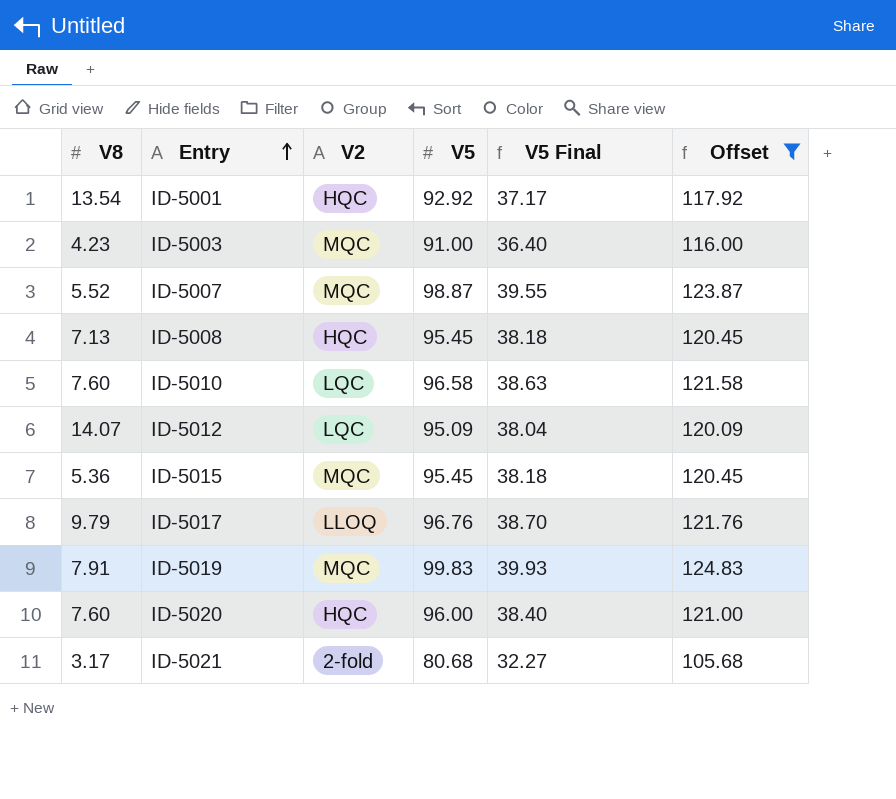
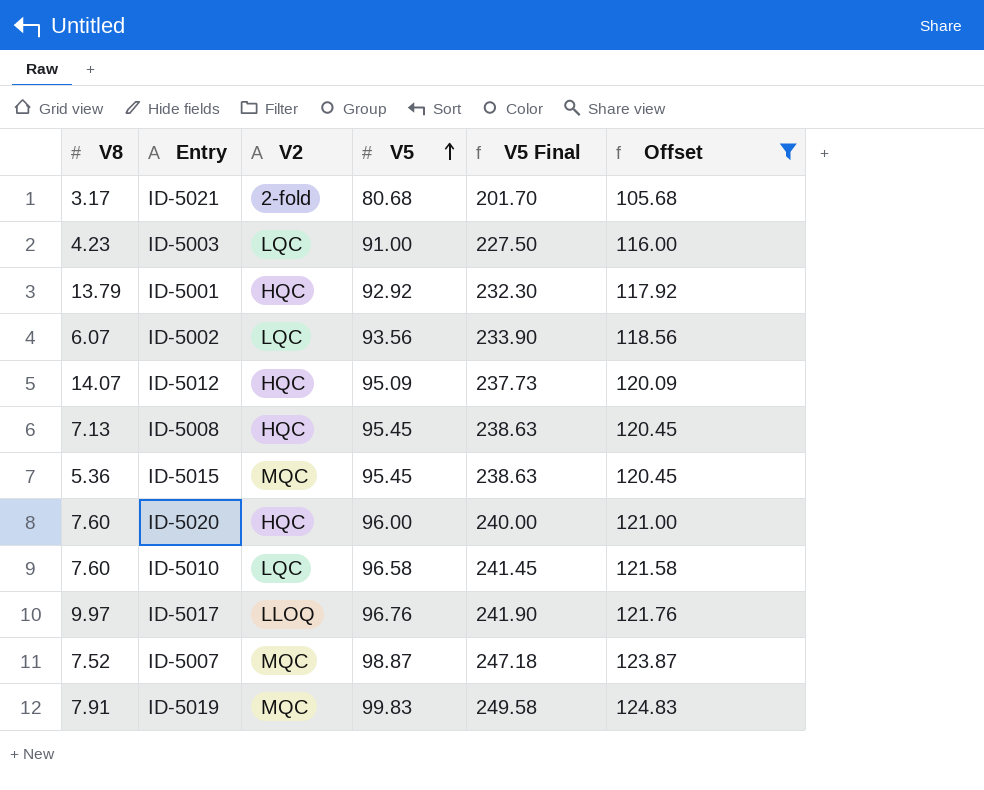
row order: Entry ascending -> V5 ascending
column V5 Final | formula: [V5] * 0.4 -> [V5] * 2.5
ID-5003 | V2: MQC -> LQC
ID-5001 | V8: 13.54 -> 13.79
row ID-5002: none -> 6.07 | LQC | 93.56 | 233.90 | 118.56
ID-5012 | V2: LQC -> HQC
ID-5017 | V8: 9.79 -> 9.97
ID-5007 | V8: 5.52 -> 7.52

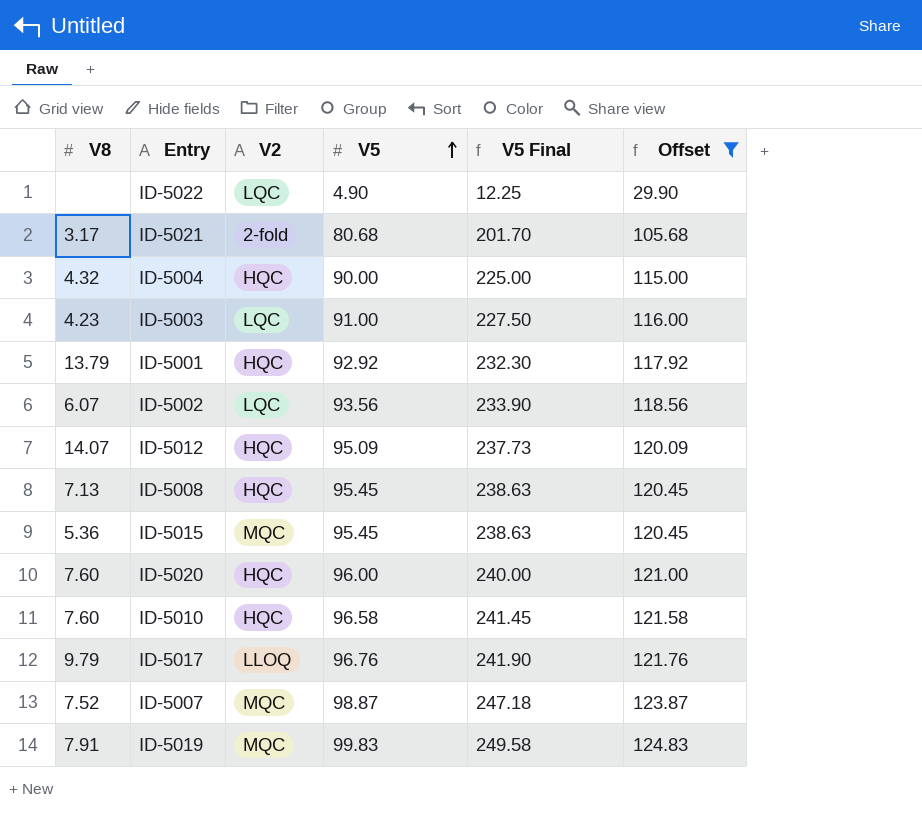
row ID-5022: none -> none | LQC | 4.90 | 12.25 | 29.90
row ID-5004: none -> 4.32 | HQC | 90.00 | 225.00 | 115.00
ID-5010 | V2: LQC -> HQC
ID-5017 | V8: 9.97 -> 9.79

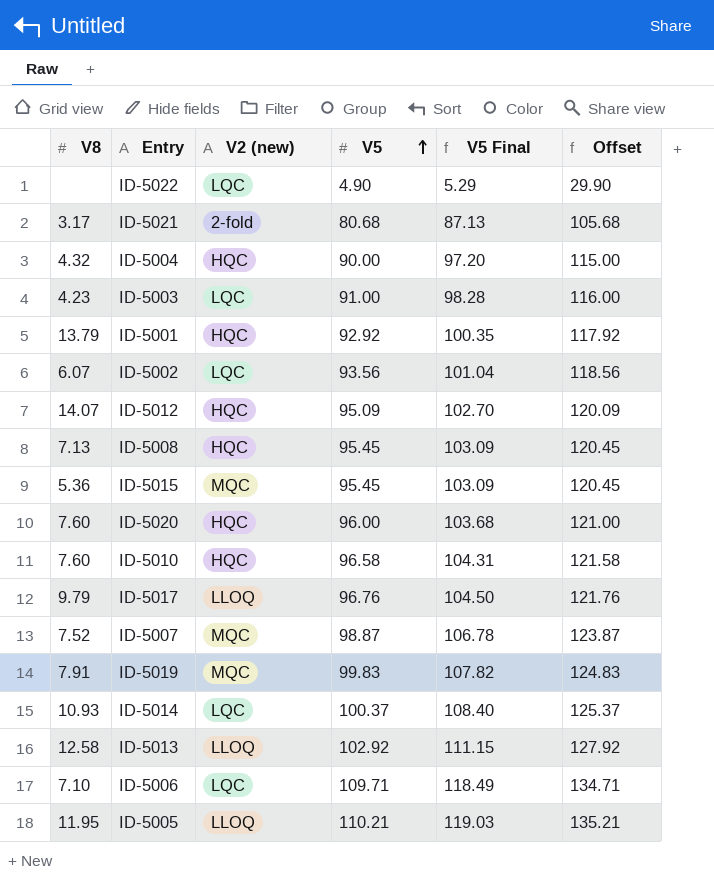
filter: Offset <= 124.83 -> none
column name: V2 -> V2 (new)
column V5 Final | formula: [V5] * 2.5 -> [V5] * 1.08

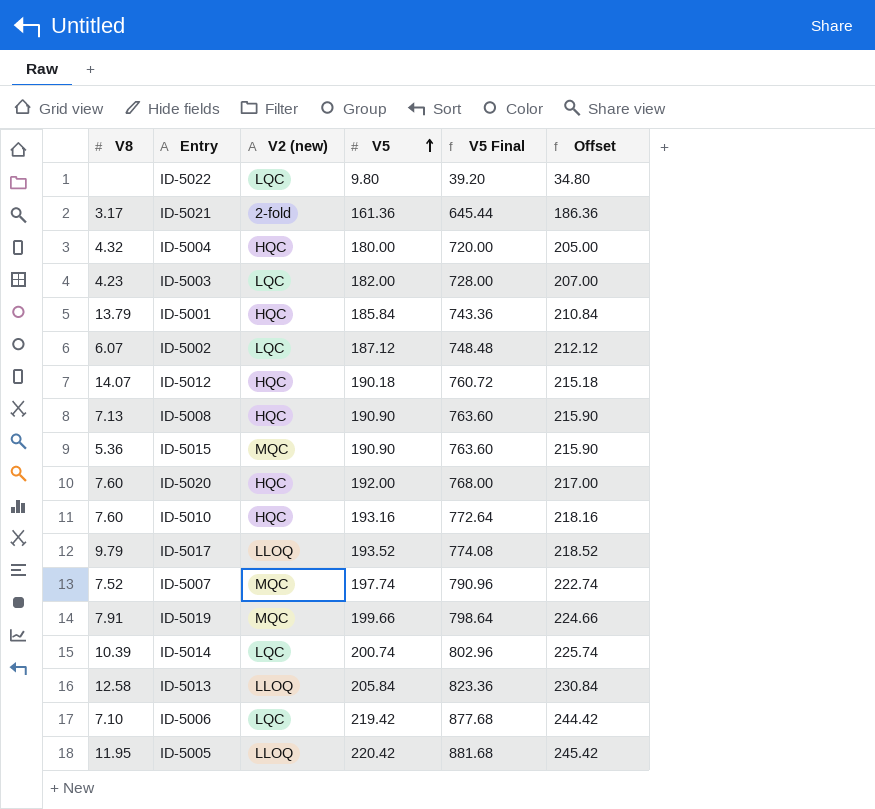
column V5 Final | formula: [V5] * 1.08 -> [V5] * 4
ID-5022 | V5: 4.90 -> 9.80
ID-5022 | Offset: 29.90 -> 34.80
ID-5021 | V5: 80.68 -> 161.36
ID-5021 | Offset: 105.68 -> 186.36
ID-5004 | V5: 90.00 -> 180.00
ID-5004 | Offset: 115.00 -> 205.00
ID-5003 | V5: 91.00 -> 182.00
ID-5003 | Offset: 116.00 -> 207.00
ID-5001 | V5: 92.92 -> 185.84
ID-5001 | Offset: 117.92 -> 210.84
ID-5002 | V5: 93.56 -> 187.12
ID-5002 | Offset: 118.56 -> 212.12
ID-5012 | V5: 95.09 -> 190.18
ID-5012 | Offset: 120.09 -> 215.18
ID-5008 | V5: 95.45 -> 190.90
ID-5008 | Offset: 120.45 -> 215.90
ID-5015 | V5: 95.45 -> 190.90
ID-5015 | Offset: 120.45 -> 215.90
ID-5020 | V5: 96.00 -> 192.00
ID-5020 | Offset: 121.00 -> 217.00
ID-5010 | V5: 96.58 -> 193.16
ID-5010 | Offset: 121.58 -> 218.16
ID-5017 | V5: 96.76 -> 193.52
ID-5017 | Offset: 121.76 -> 218.52
ID-5007 | V5: 98.87 -> 197.74
ID-5007 | Offset: 123.87 -> 222.74
ID-5019 | V5: 99.83 -> 199.66
ID-5019 | Offset: 124.83 -> 224.66
ID-5014 | V8: 10.93 -> 10.39
ID-5014 | V5: 100.37 -> 200.74
ID-5014 | Offset: 125.37 -> 225.74
ID-5013 | V5: 102.92 -> 205.84
ID-5013 | Offset: 127.92 -> 230.84
ID-5006 | V5: 109.71 -> 219.42
ID-5006 | Offset: 134.71 -> 244.42
ID-5005 | V5: 110.21 -> 220.42
ID-5005 | Offset: 135.21 -> 245.42

